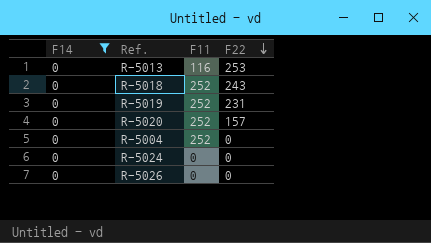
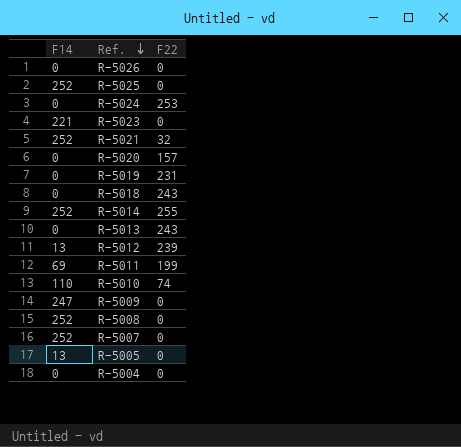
filter: F14 = 0 -> none
row order: F22 descending -> Ref. descending
column F11 | position: 3 -> none
R-5024 | F22: 0 -> 253
R-5013 | F22: 253 -> 243

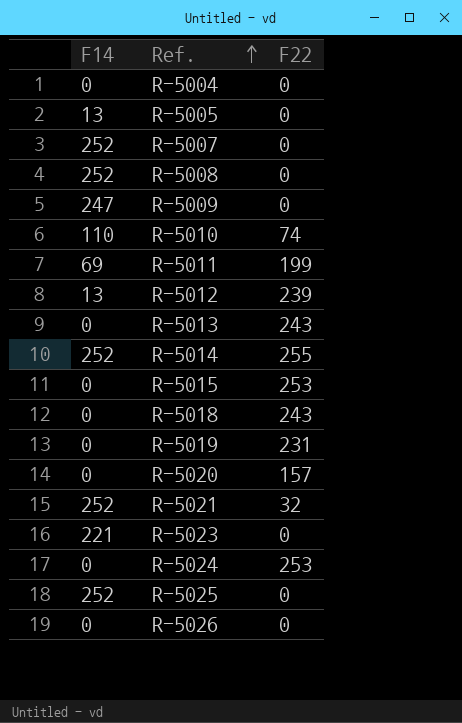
row order: Ref. descending -> Ref. ascending
row R-5015: none -> 0 | 253

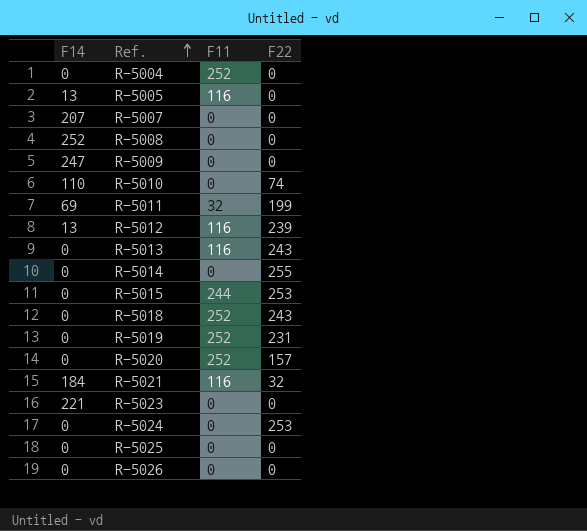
column F11 | position: none -> 3
R-5007 | F14: 252 -> 207
R-5014 | F14: 252 -> 0
R-5021 | F14: 252 -> 184
R-5025 | F14: 252 -> 0

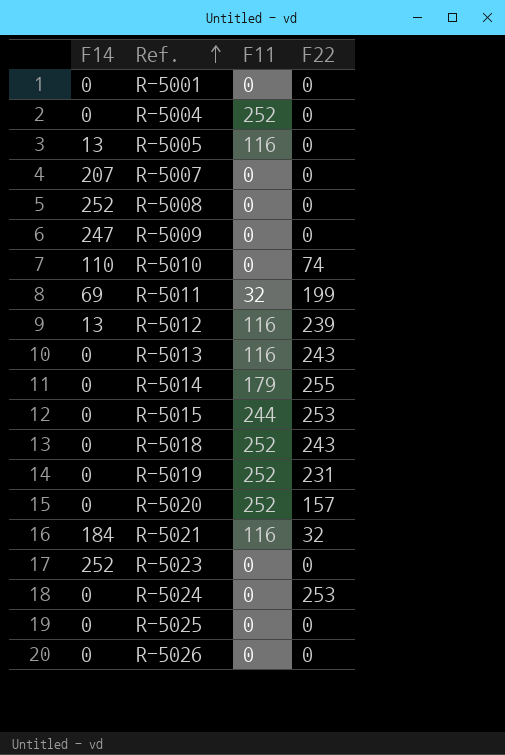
row R-5001: none -> 0 | 0 | 0
R-5014 | F11: 0 -> 179
R-5023 | F14: 221 -> 252

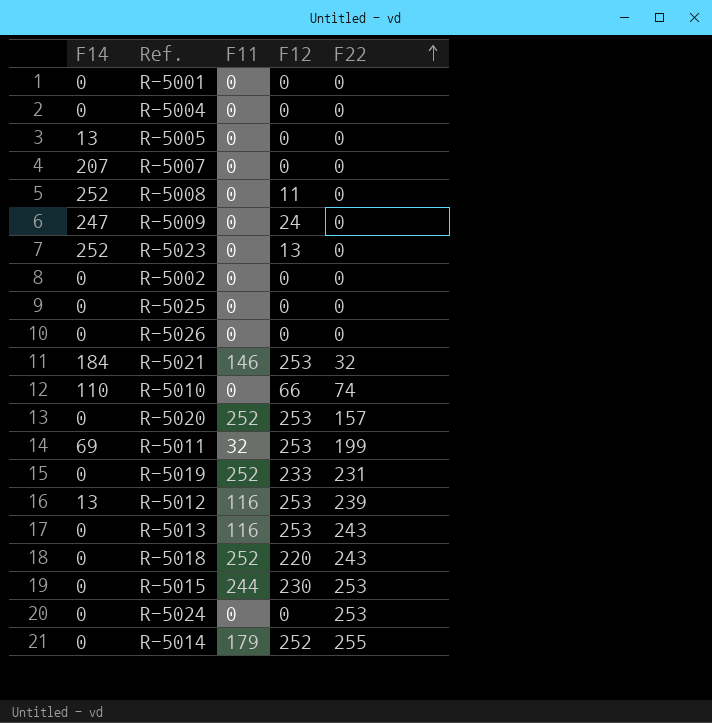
row order: Ref. ascending -> F22 ascending
column F12 | position: none -> 4
R-5004 | F11: 252 -> 0
R-5005 | F11: 116 -> 0
row R-5002: none -> 0 | 0 | 0 | 0
R-5021 | F11: 116 -> 146

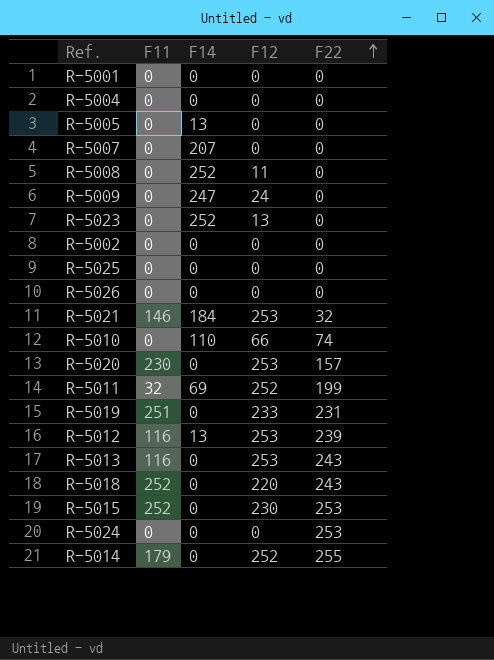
column F14 | position: 1 -> 3
R-5020 | F11: 252 -> 230
R-5011 | F12: 253 -> 252
R-5019 | F11: 252 -> 251
R-5015 | F11: 244 -> 252

